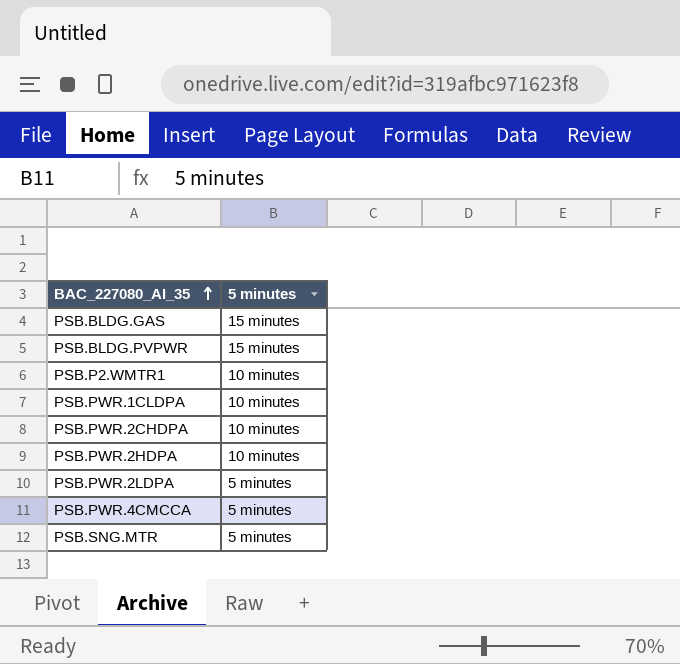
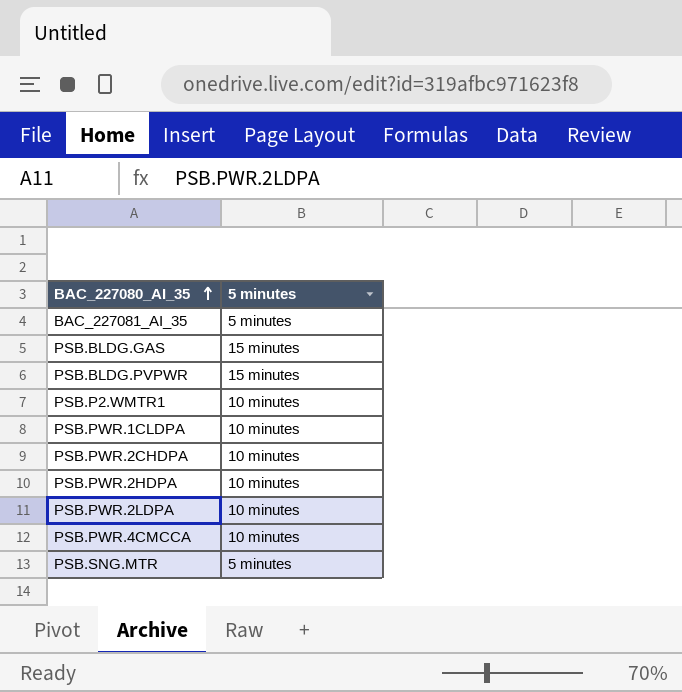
row BAC_227081_AI_35: none -> 5 minutes
PSB.PWR.2LDPA | 5 minutes: 5 minutes -> 10 minutes
PSB.PWR.4CMCCA | 5 minutes: 5 minutes -> 10 minutes

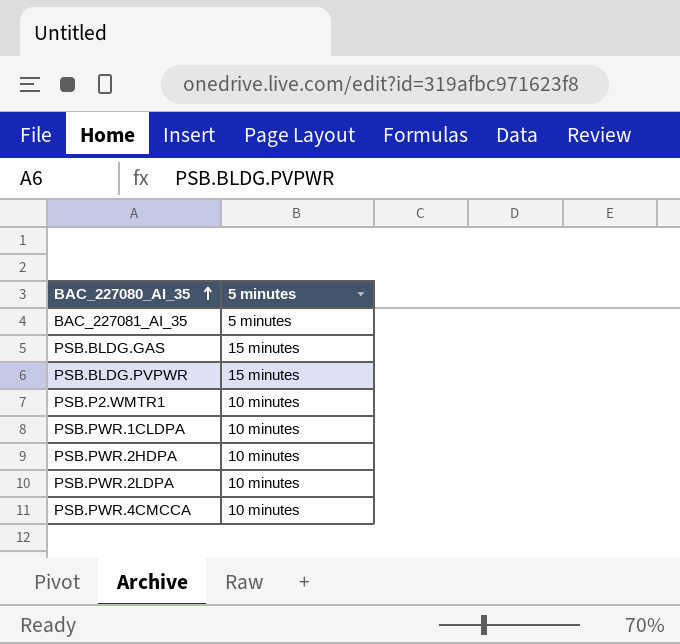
row PSB.PWR.2CHDPA: 10 minutes -> none
row PSB.SNG.MTR: 5 minutes -> none

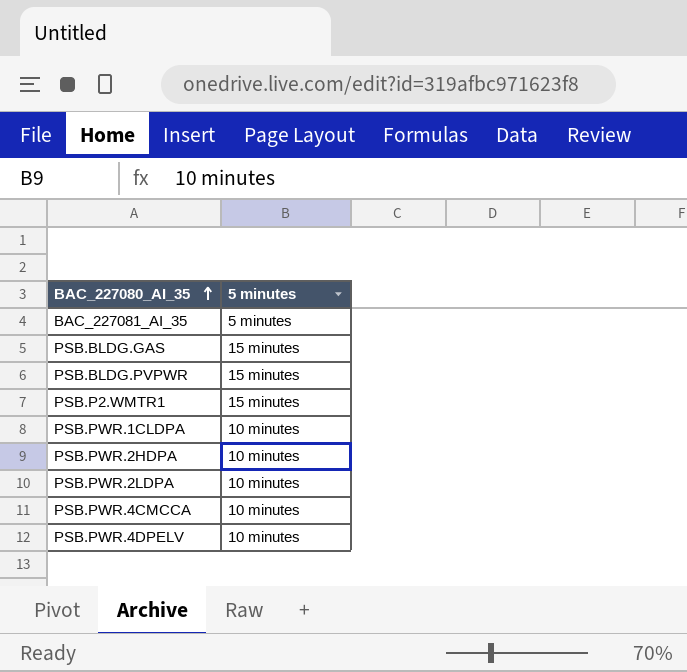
PSB.P2.WMTR1 | 5 minutes: 10 minutes -> 15 minutes
row PSB.PWR.4DPELV: none -> 10 minutes

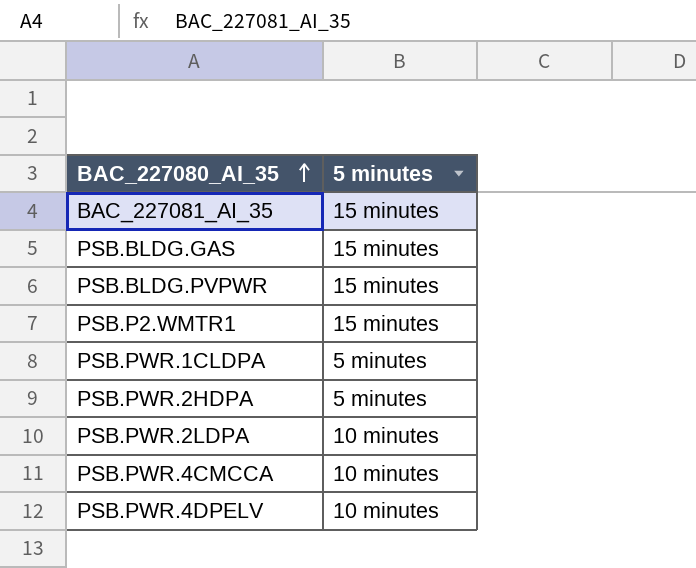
BAC_227081_AI_35 | 5 minutes: 5 minutes -> 15 minutes
PSB.PWR.1CLDPA | 5 minutes: 10 minutes -> 5 minutes
PSB.PWR.2HDPA | 5 minutes: 10 minutes -> 5 minutes

